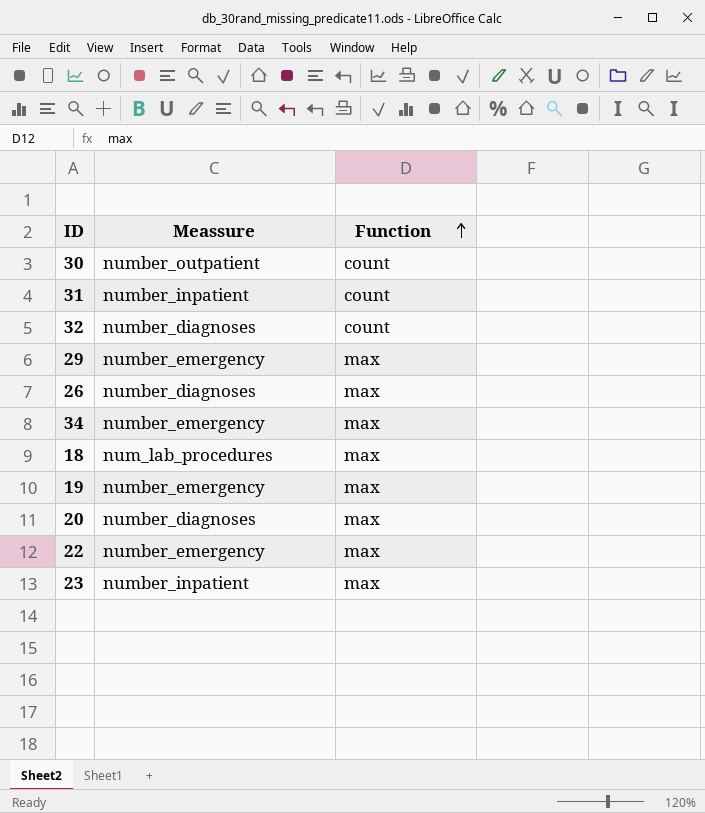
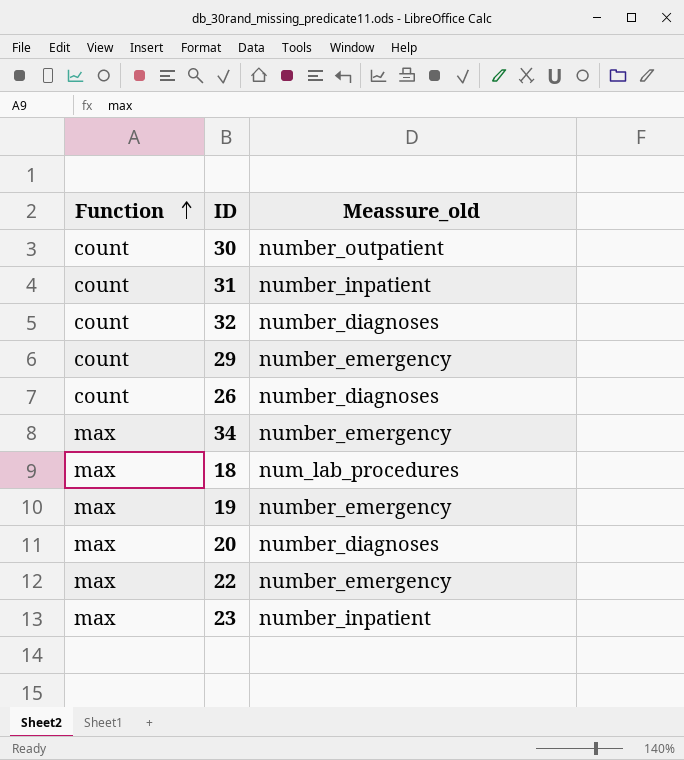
column Function | position: 3 -> 1
column name: Meassure -> Meassure_old
29 | Function: max -> count
26 | Function: max -> count

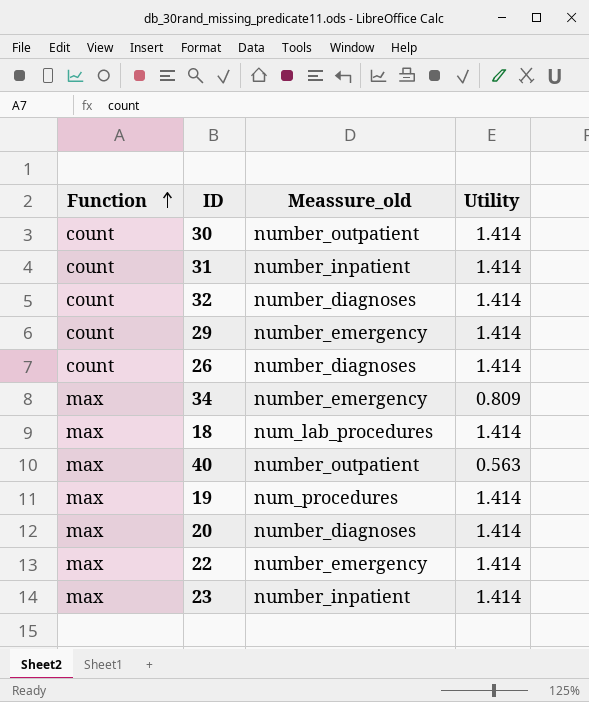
column Utility | position: none -> 4
row 40: none -> max | number_outpatient | 0.563
19 | Meassure_old: number_emergency -> num_procedures

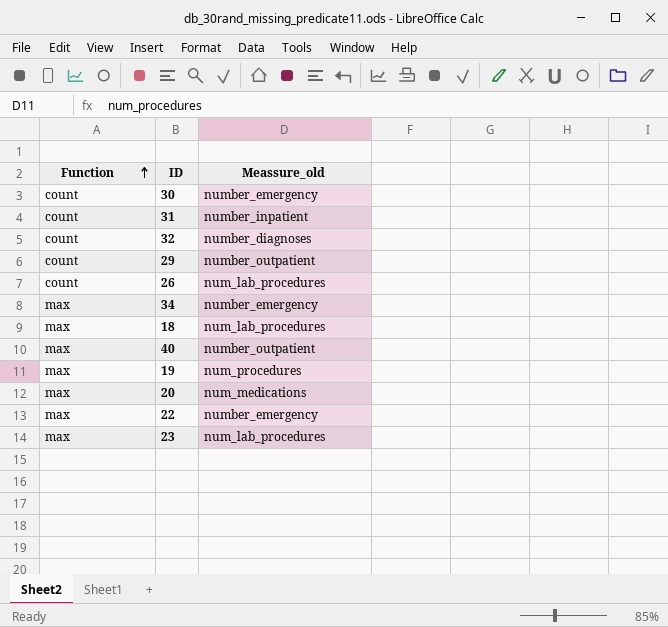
column Utility | position: 4 -> none
30 | Meassure_old: number_outpatient -> number_emergency
29 | Meassure_old: number_emergency -> number_outpatient
26 | Meassure_old: number_diagnoses -> num_lab_procedures
20 | Meassure_old: number_diagnoses -> num_medications
23 | Meassure_old: number_inpatient -> num_lab_procedures

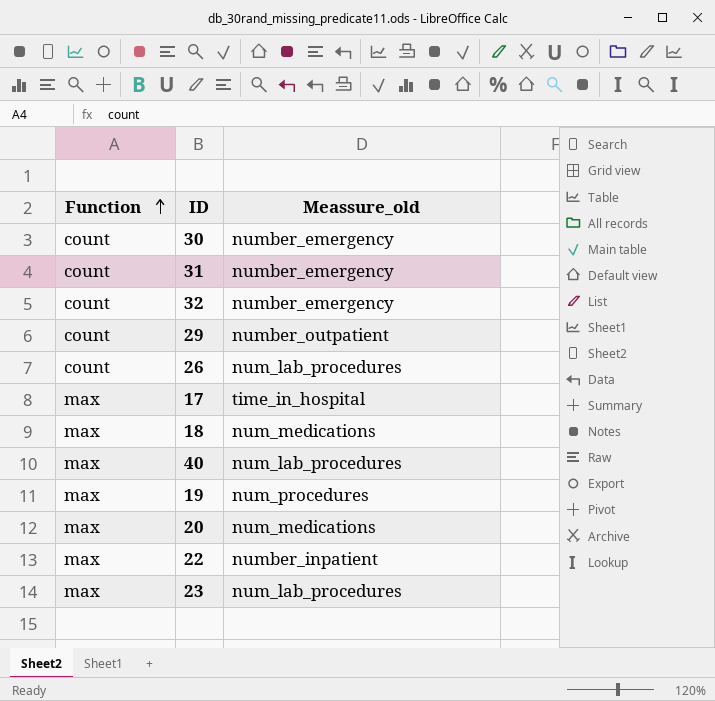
row 34: max | number_emergency -> none
31 | Meassure_old: number_inpatient -> number_emergency
32 | Meassure_old: number_diagnoses -> number_emergency
row 17: none -> max | time_in_hospital
18 | Meassure_old: num_lab_procedures -> num_medications
40 | Meassure_old: number_outpatient -> num_lab_procedures
22 | Meassure_old: number_emergency -> number_inpatient

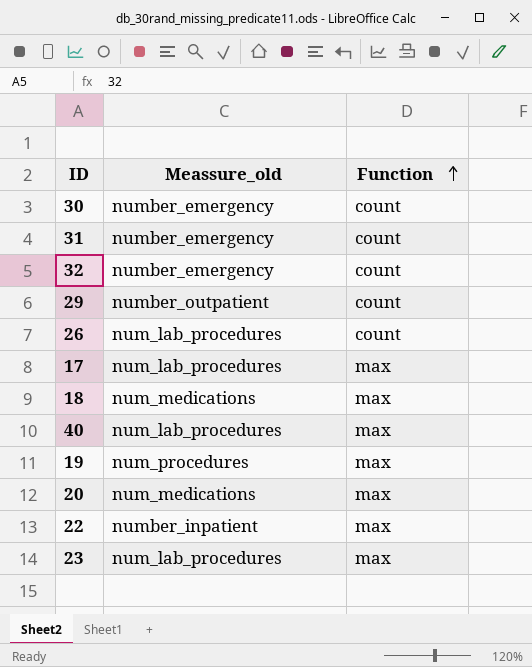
column Function | position: 1 -> 3
17 | Meassure_old: time_in_hospital -> num_lab_procedures

